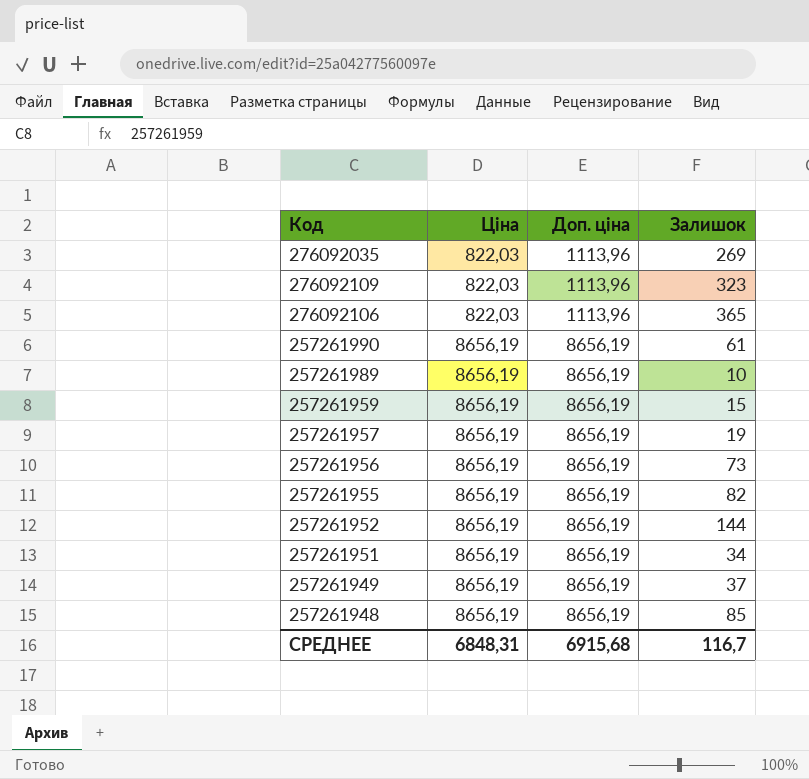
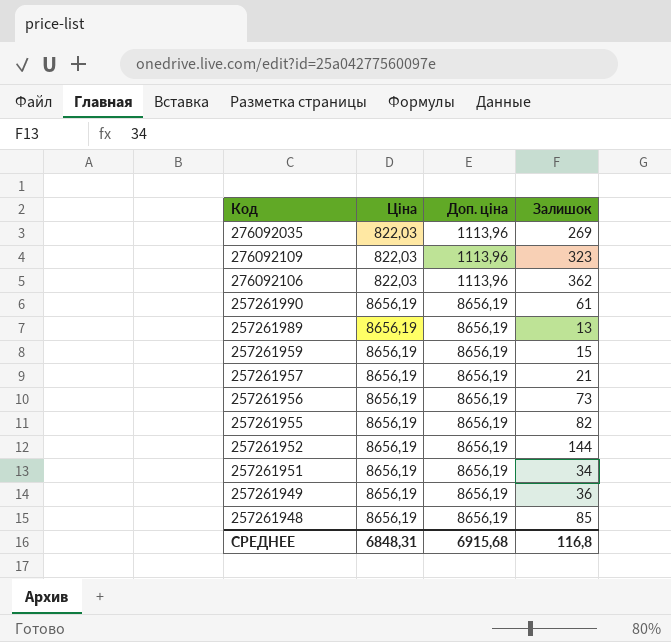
276092106 | Залишок: 365 -> 362
257261989 | Залишок: 10 -> 13
257261957 | Залишок: 19 -> 21
257261949 | Залишок: 37 -> 36
СРЕДНЕЕ | Залишок: 116,7 -> 116,8

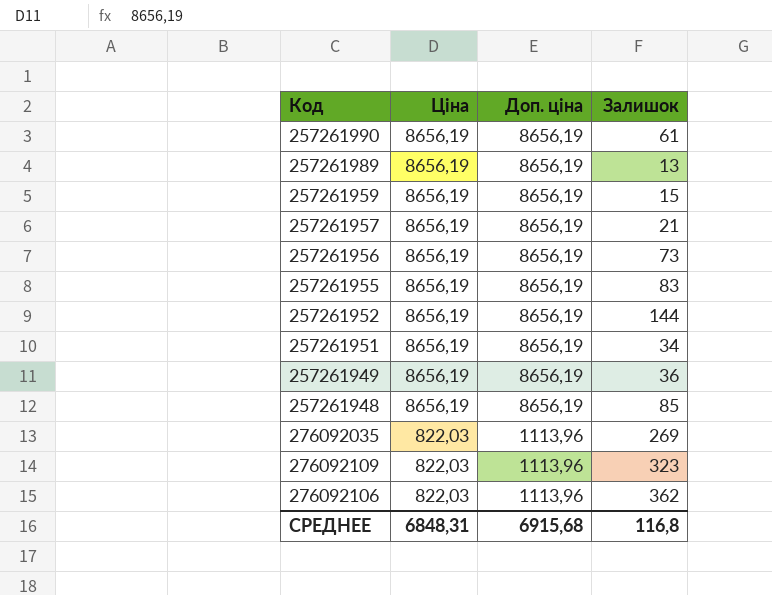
row order: Ціна ascending -> Ціна descending
257261955 | Залишок: 82 -> 83

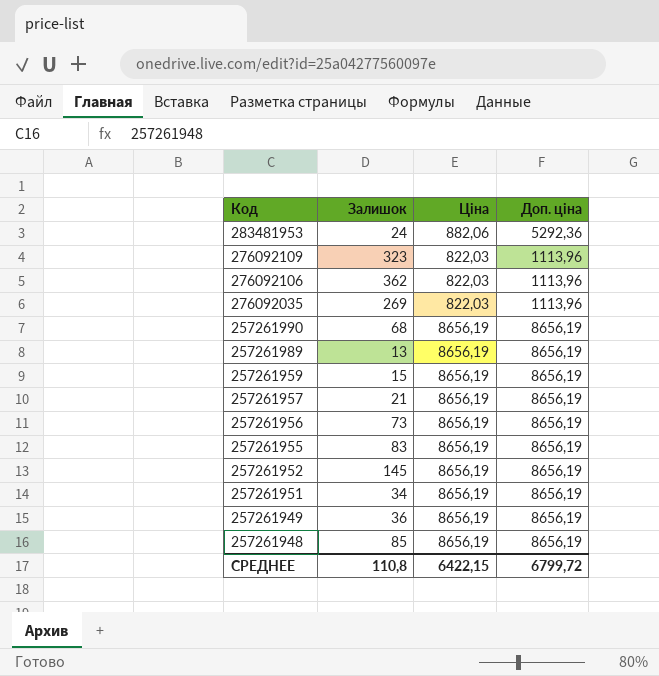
row order: Ціна descending -> Код descending
column Залишок | position: 4 -> 2
row 283481953: none -> 24 | 882,06 | 5292,36
257261990 | Залишок: 61 -> 68
257261952 | Залишок: 144 -> 145
СРЕДНЕЕ | Залишок: 116,8 -> 110,8
СРЕДНЕЕ | Ціна: 6848,31 -> 6422,15
СРЕДНЕЕ | Доп. ціна: 6915,68 -> 6799,72

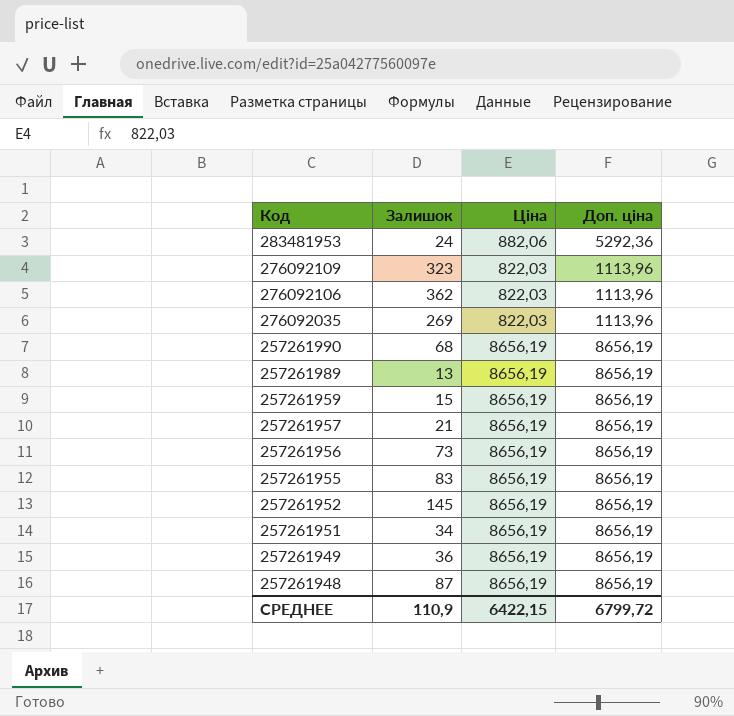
257261948 | Залишок: 85 -> 87
СРЕДНЕЕ | Залишок: 110,8 -> 110,9

